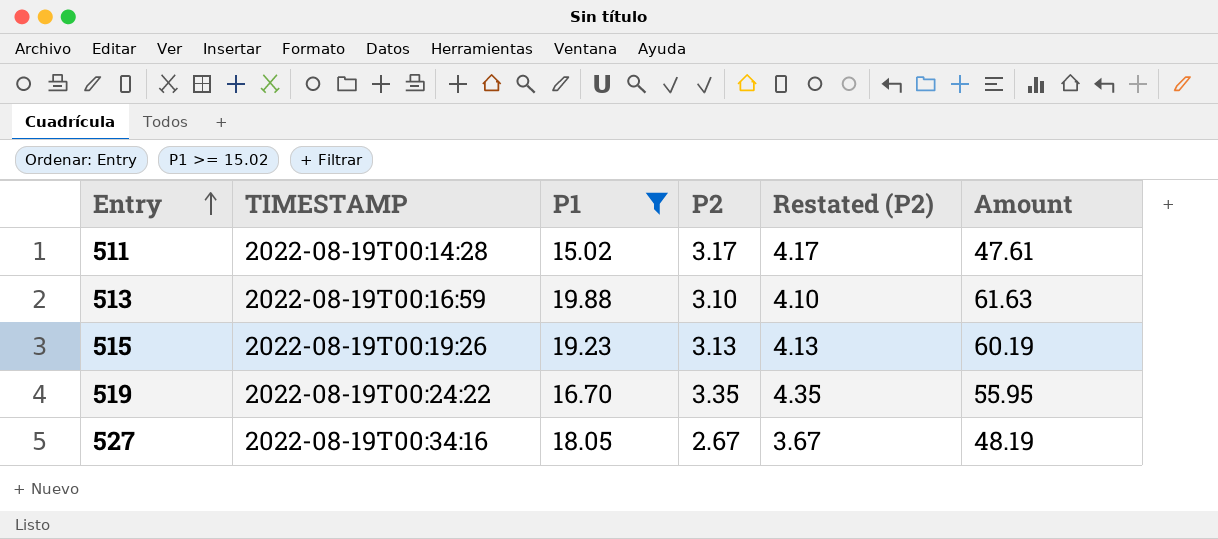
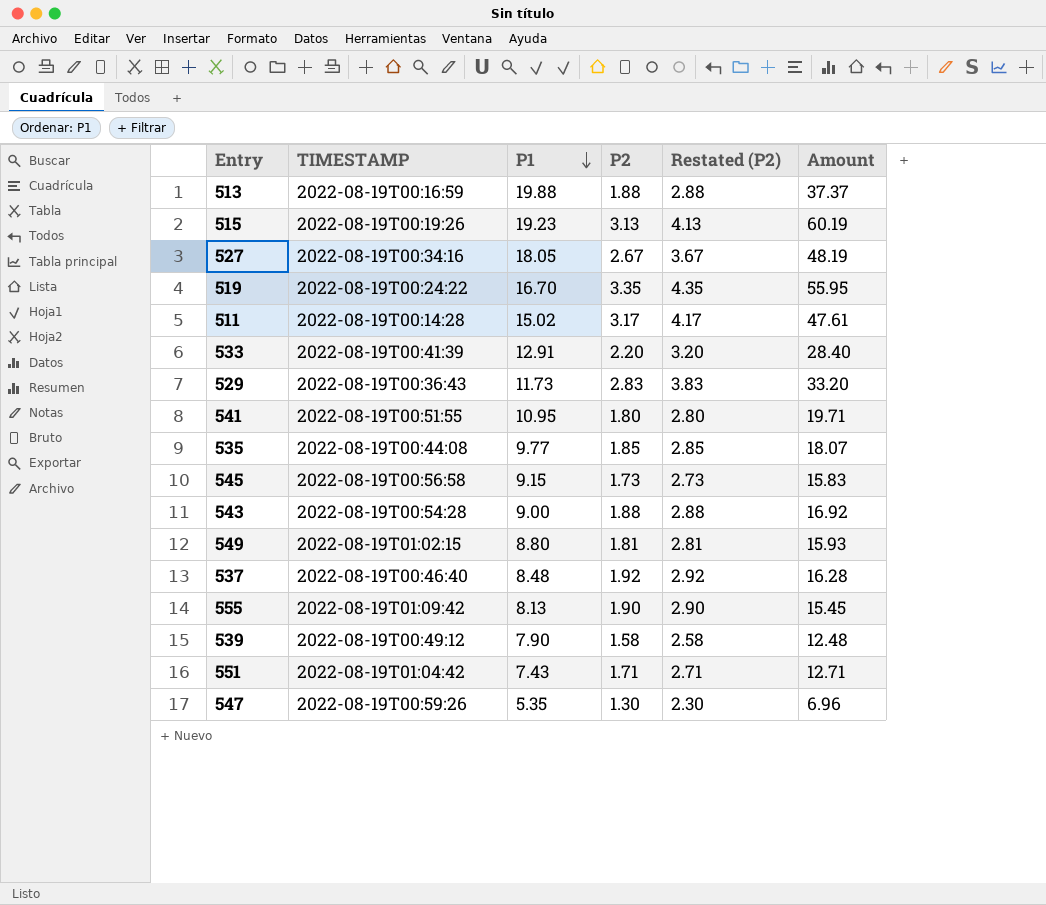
filter: P1 >= 15.02 -> none
row order: Entry ascending -> P1 descending
513 | P2: 3.10 -> 1.88
513 | Restated (P2): 4.10 -> 2.88
513 | Amount: 61.63 -> 37.37

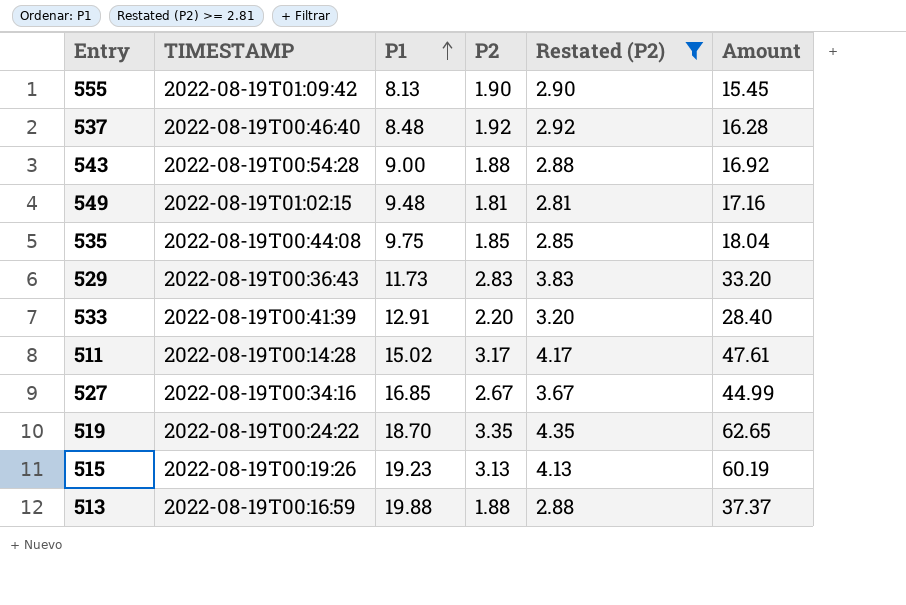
filter: none -> Restated (P2) >= 2.81
row order: P1 descending -> P1 ascending
549 | P1: 8.80 -> 9.48
549 | Amount: 15.93 -> 17.16
535 | P1: 9.77 -> 9.75
535 | Amount: 18.07 -> 18.04
527 | P1: 18.05 -> 16.85
527 | Amount: 48.19 -> 44.99
519 | P1: 16.70 -> 18.70
519 | Amount: 55.95 -> 62.65

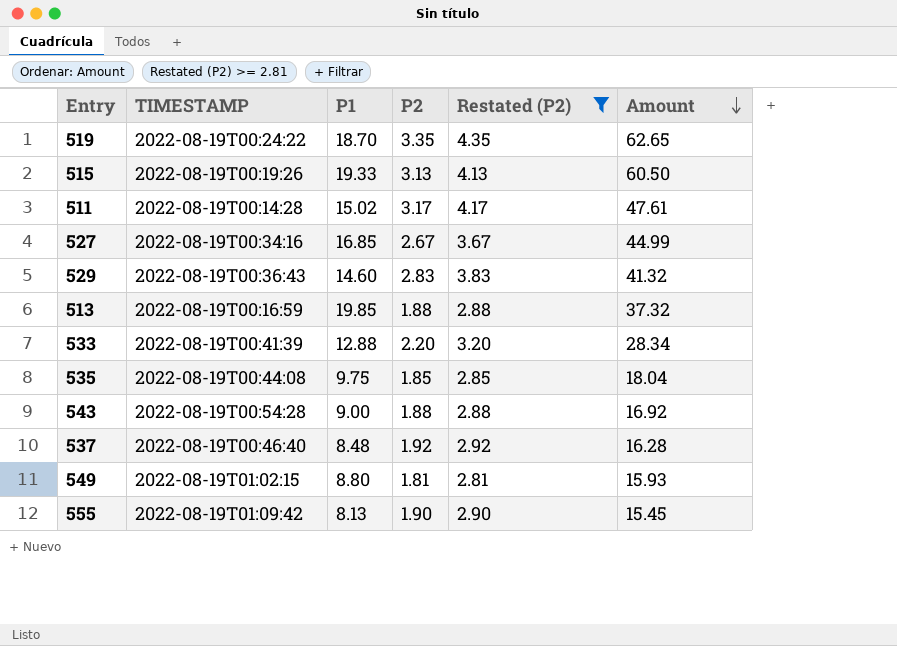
row order: P1 ascending -> Amount descending
515 | P1: 19.23 -> 19.33
515 | Amount: 60.19 -> 60.50
529 | P1: 11.73 -> 14.60
529 | Amount: 33.20 -> 41.32
513 | P1: 19.88 -> 19.85
513 | Amount: 37.37 -> 37.32
533 | P1: 12.91 -> 12.88
533 | Amount: 28.40 -> 28.34
549 | P1: 9.48 -> 8.80
549 | Amount: 17.16 -> 15.93

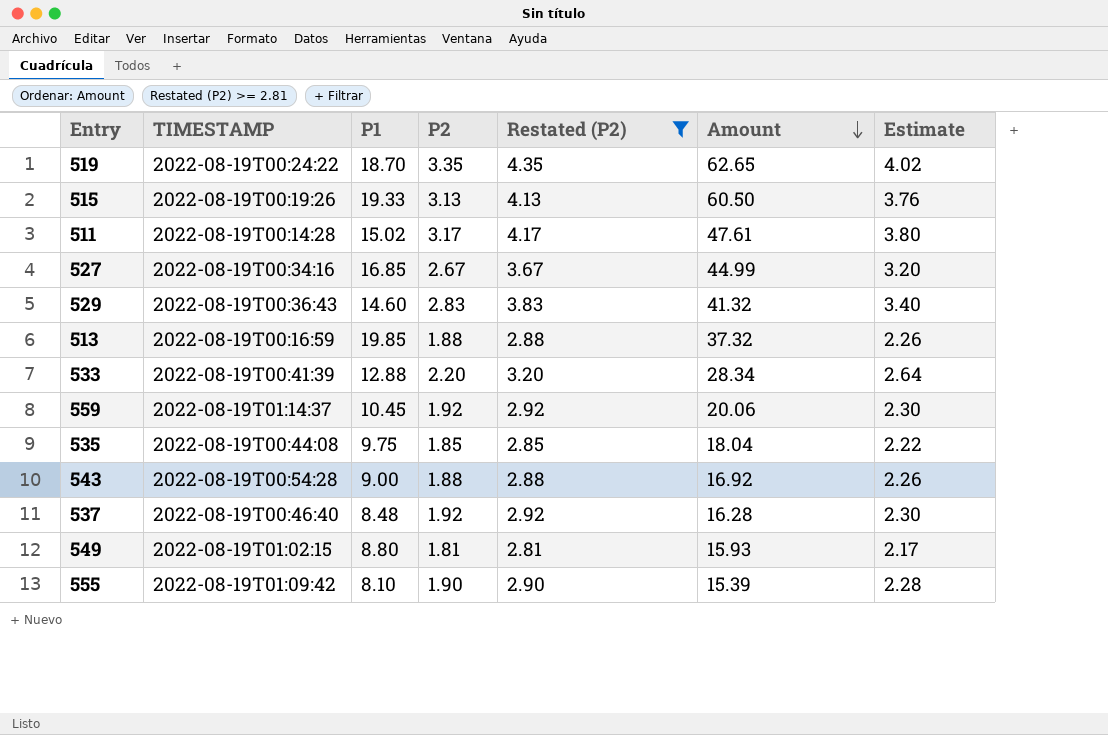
column Estimate | formula: none -> [P2] * 1.2
row 559: none -> 2022-08-19T01:14:37 | 10.45 | 1.92 | 2.92 | 20.06 | 2.30
555 | P1: 8.13 -> 8.10
555 | Amount: 15.45 -> 15.39

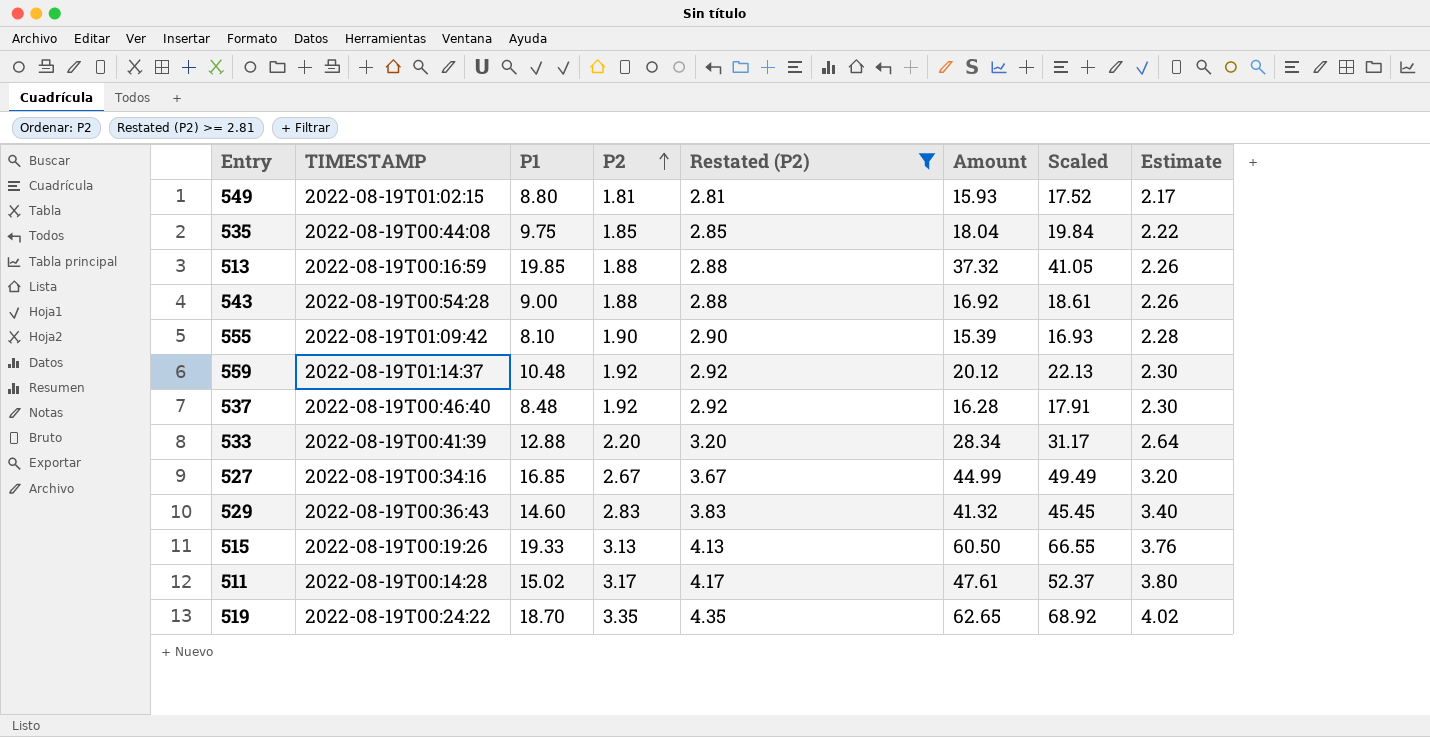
row order: Amount descending -> P2 ascending
column Scaled | formula: none -> [Amount] * 1.1
559 | P1: 10.45 -> 10.48
559 | Amount: 20.06 -> 20.12

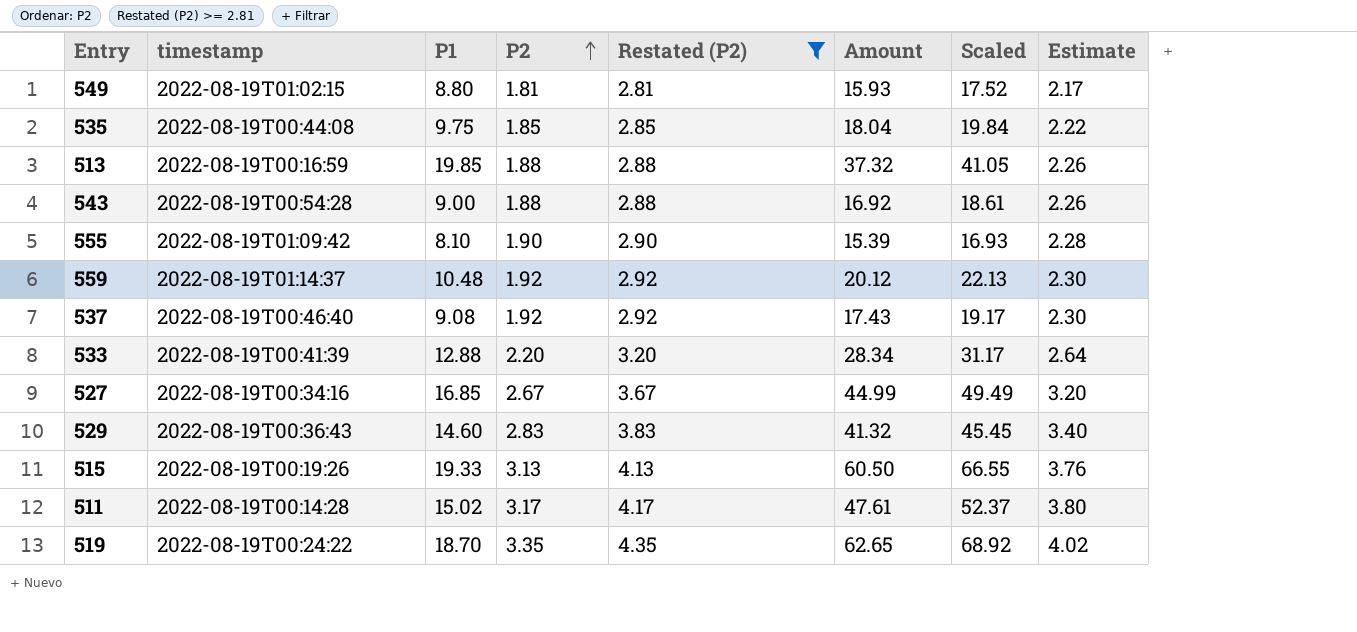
column name: TIMESTAMP -> timestamp
537 | P1: 8.48 -> 9.08
537 | Amount: 16.28 -> 17.43
537 | Scaled: 17.91 -> 19.17

